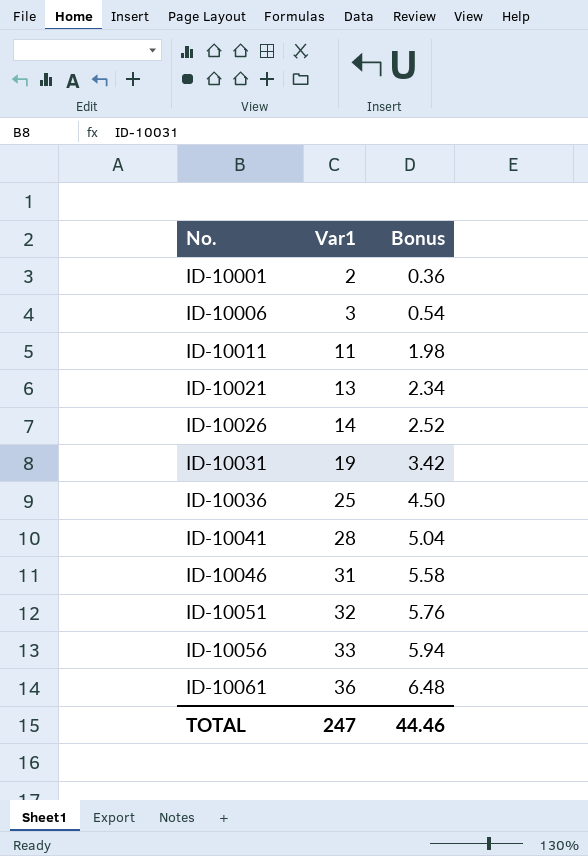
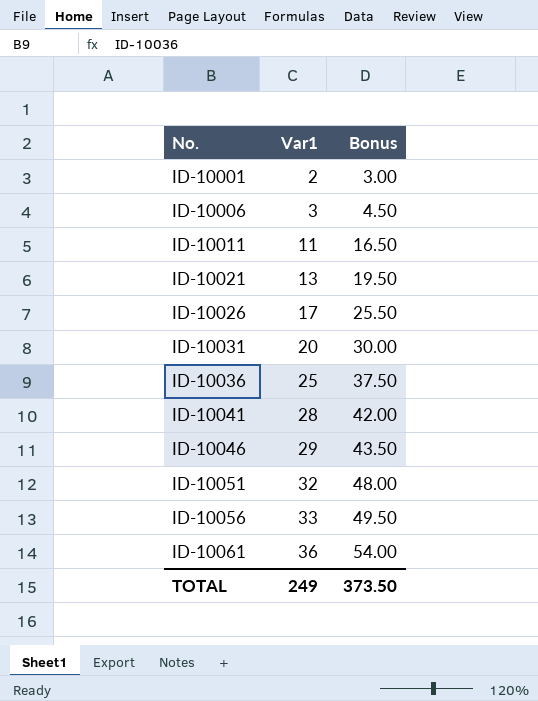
column Bonus | formula: [Var1] * 0.18 -> [Var1] * 1.5
ID-10026 | Var1: 14 -> 17
ID-10031 | Var1: 19 -> 20
ID-10046 | Var1: 31 -> 29
TOTAL | Var1: 247 -> 249
TOTAL | Bonus: 44.46 -> 373.50

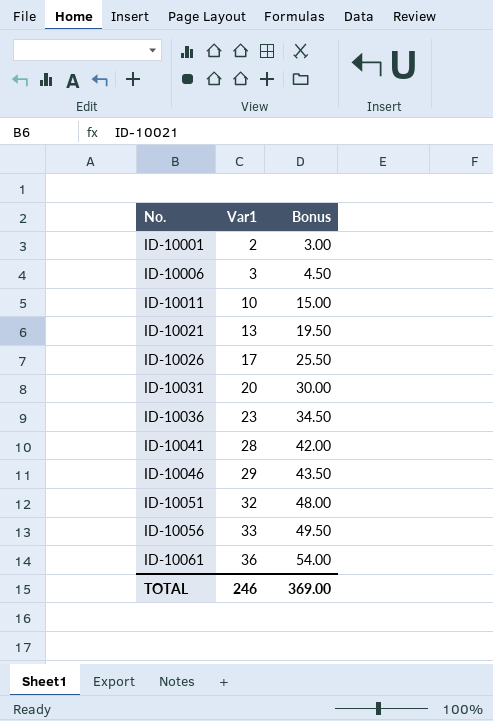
ID-10011 | Var1: 11 -> 10
ID-10011 | Bonus: 16.50 -> 15.00
ID-10036 | Var1: 25 -> 23
ID-10036 | Bonus: 37.50 -> 34.50
TOTAL | Var1: 249 -> 246
TOTAL | Bonus: 373.50 -> 369.00

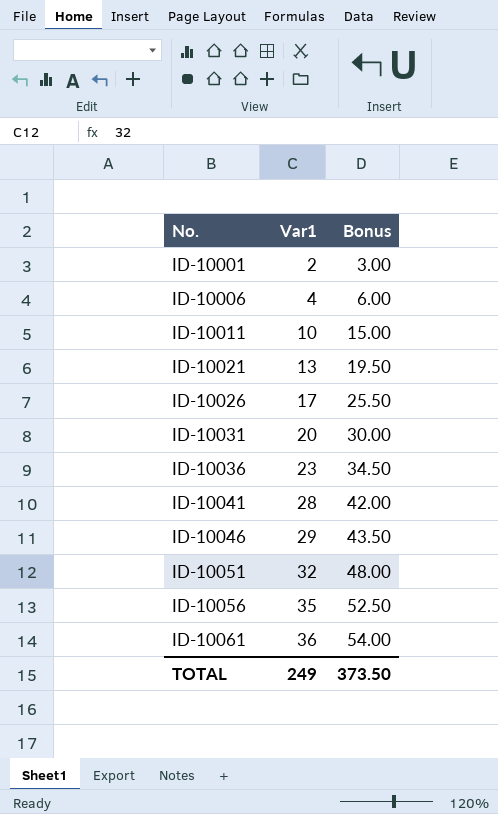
ID-10006 | Var1: 3 -> 4
ID-10006 | Bonus: 4.50 -> 6.00
ID-10056 | Var1: 33 -> 35
ID-10056 | Bonus: 49.50 -> 52.50
TOTAL | Var1: 246 -> 249
TOTAL | Bonus: 369.00 -> 373.50

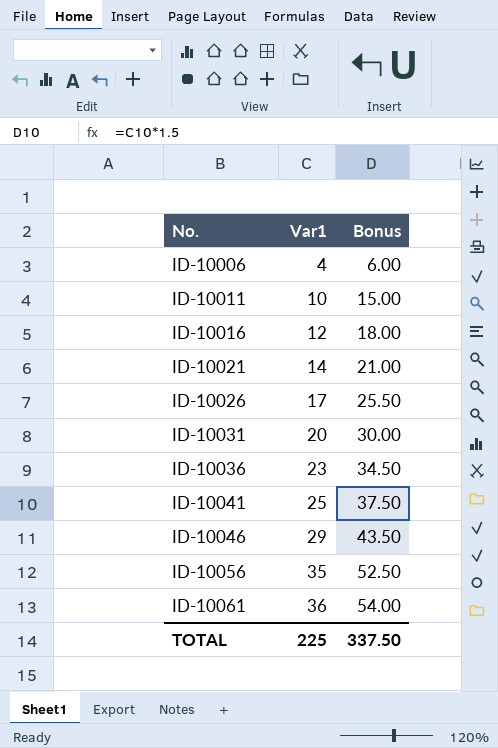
row ID-10001: 2 | 3.00 -> none
row ID-10051: 32 | 48.00 -> none
row ID-10016: none -> 12 | 18.00
ID-10021 | Var1: 13 -> 14
ID-10021 | Bonus: 19.50 -> 21.00
ID-10041 | Var1: 28 -> 25
ID-10041 | Bonus: 42.00 -> 37.50
TOTAL | Var1: 249 -> 225
TOTAL | Bonus: 373.50 -> 337.50

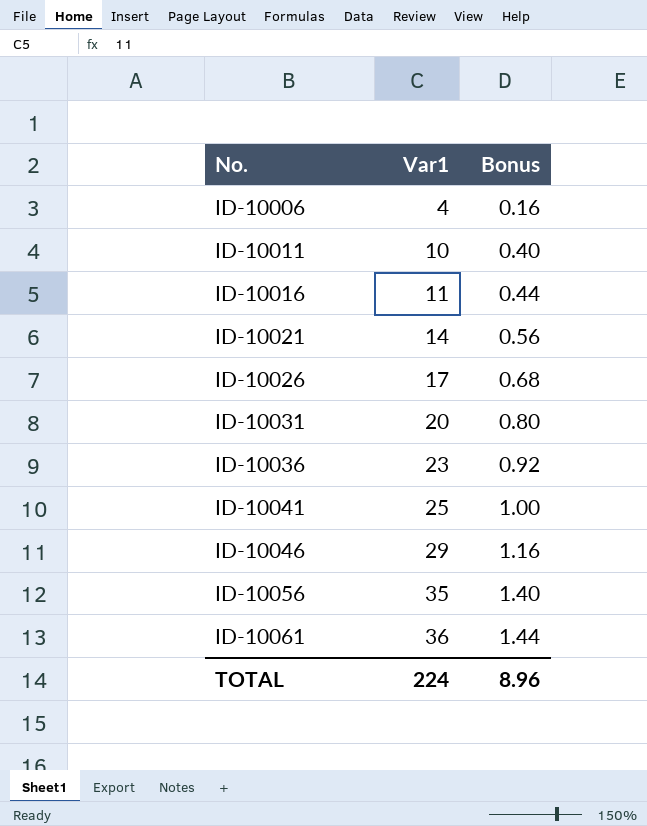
column Bonus | formula: [Var1] * 1.5 -> [Var1] * 0.04
ID-10016 | Var1: 12 -> 11
TOTAL | Var1: 225 -> 224
TOTAL | Bonus: 337.50 -> 8.96

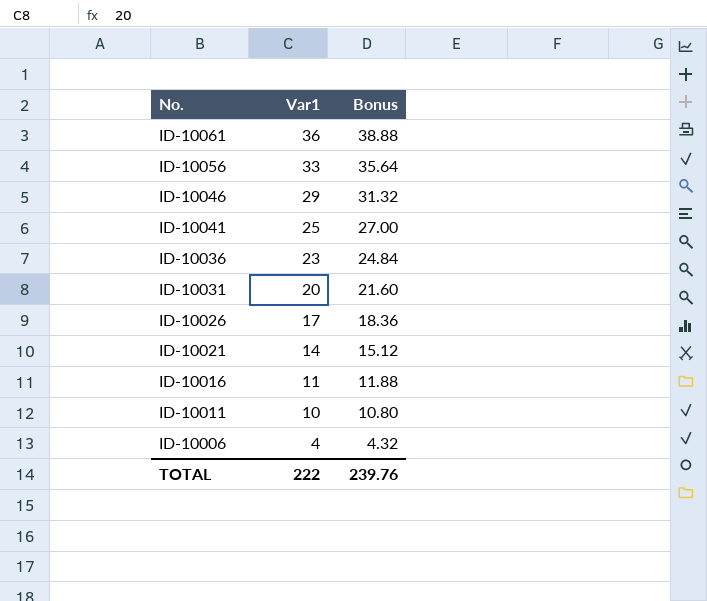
row order: No. ascending -> No. descending
column Bonus | formula: [Var1] * 0.04 -> [Var1] * 1.08
ID-10056 | Var1: 35 -> 33
TOTAL | Var1: 224 -> 222
TOTAL | Bonus: 8.96 -> 239.76

